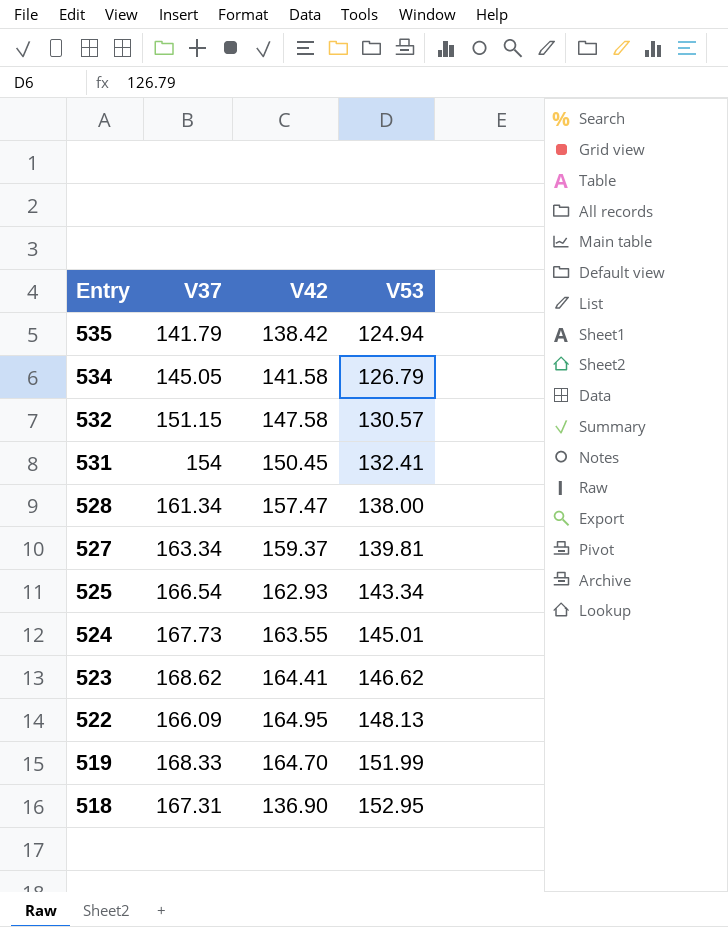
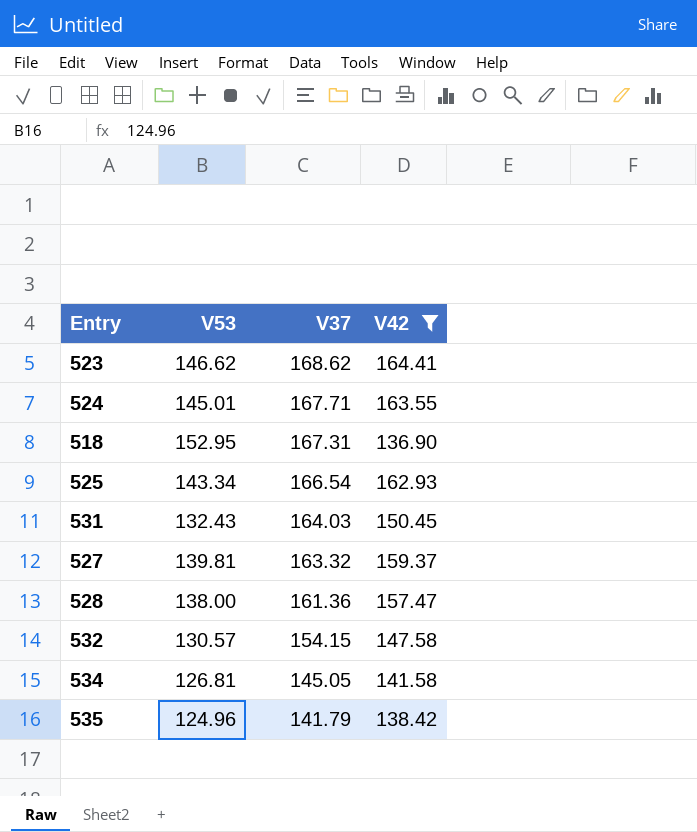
filter: none -> V42 <= 164.41
row order: Entry descending -> V37 descending
column V53 | position: 4 -> 2
524 | V37: 167.73 -> 167.71
531 | V53: 132.41 -> 132.43
531 | V37: 154 -> 164.03
527 | V37: 163.34 -> 163.32
528 | V37: 161.34 -> 161.36
532 | V37: 151.15 -> 154.15
534 | V53: 126.79 -> 126.81
535 | V53: 124.94 -> 124.96

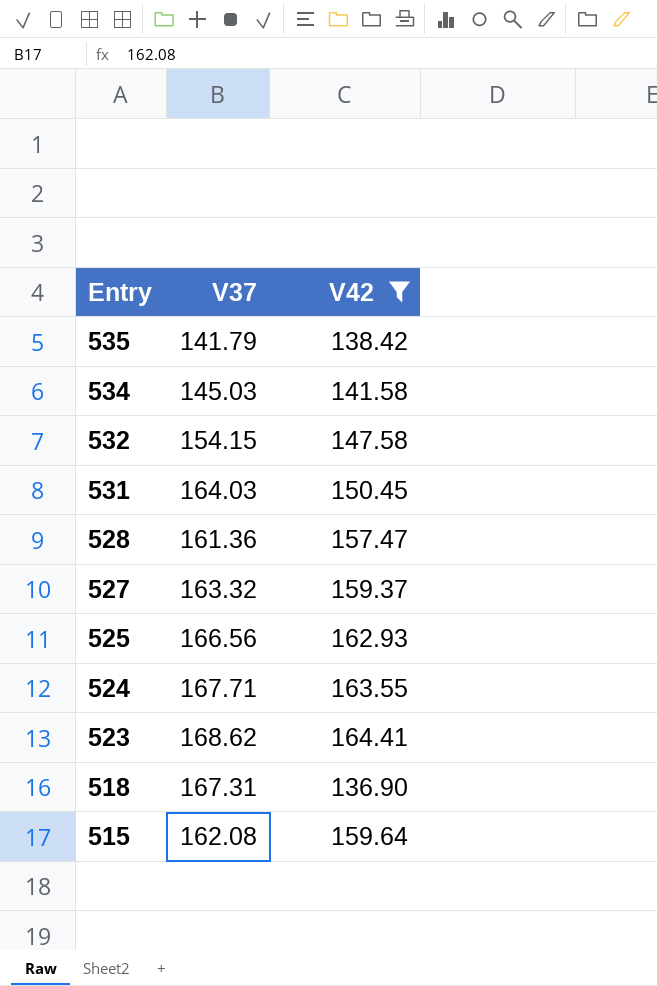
row order: V37 descending -> Entry descending
column V53 | position: 2 -> none
534 | V37: 145.05 -> 145.03
525 | V37: 166.54 -> 166.56
row 515: none -> 162.08 | 159.64

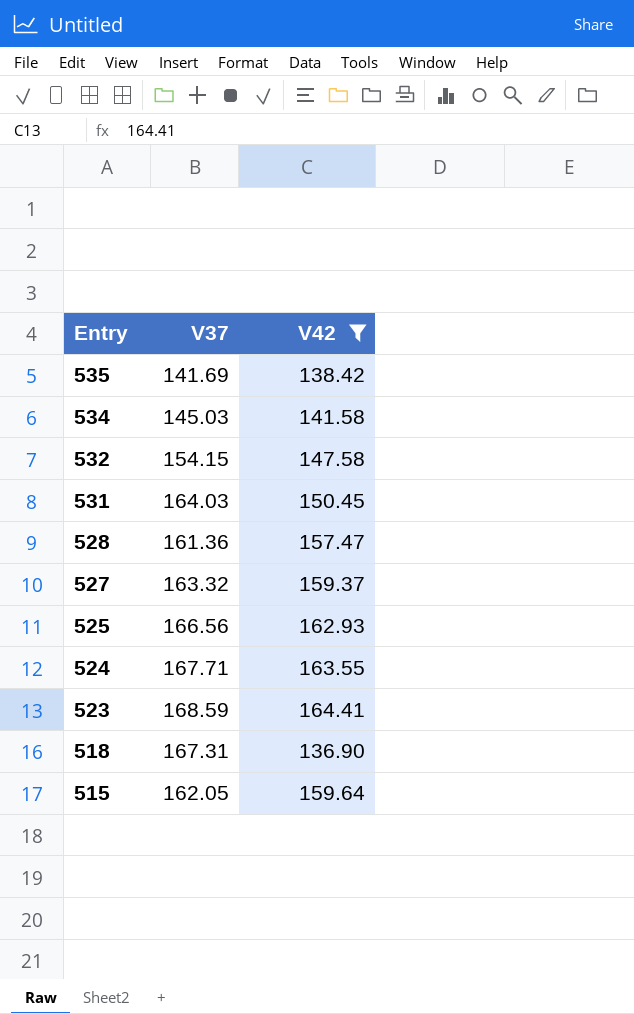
535 | V37: 141.79 -> 141.69
523 | V37: 168.62 -> 168.59
515 | V37: 162.08 -> 162.05

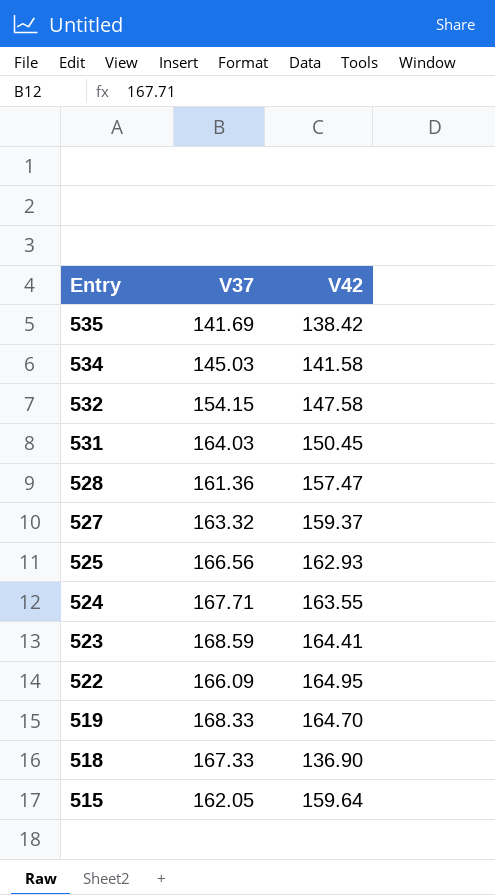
filter: V42 <= 164.41 -> none
518 | V37: 167.31 -> 167.33

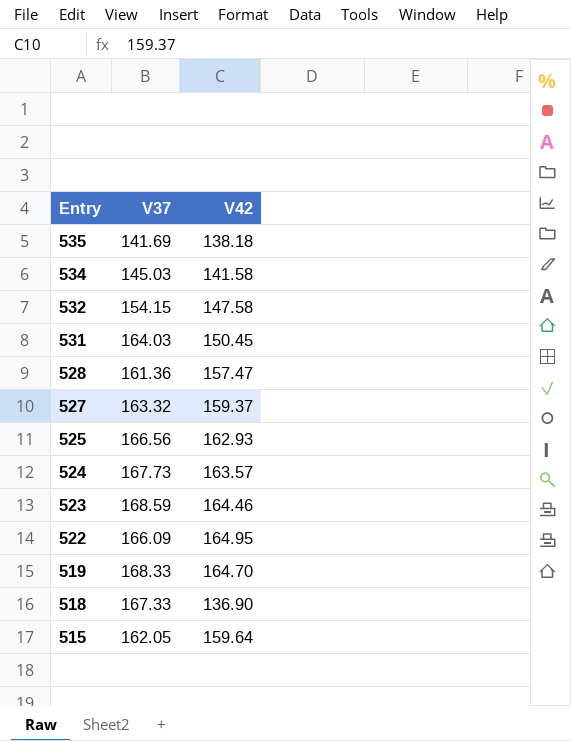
535 | V42: 138.42 -> 138.18
524 | V37: 167.71 -> 167.73
524 | V42: 163.55 -> 163.57
523 | V42: 164.41 -> 164.46

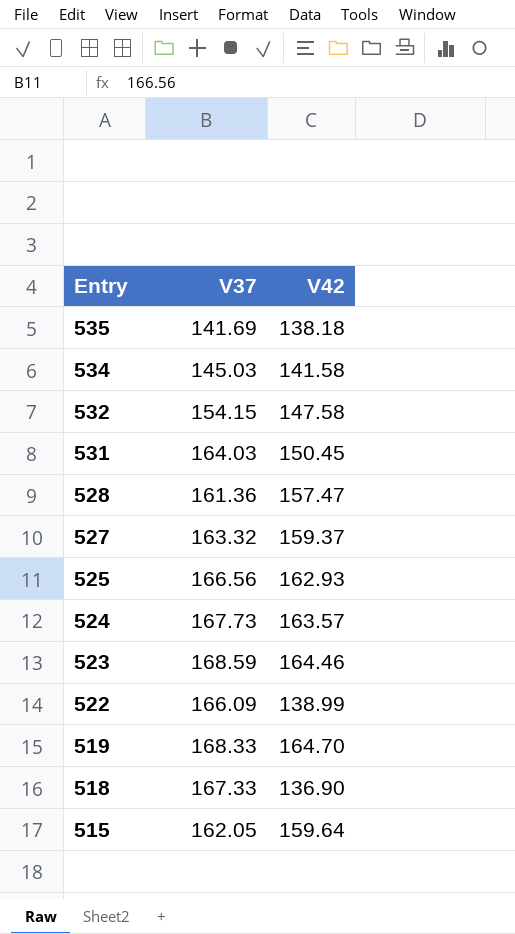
522 | V42: 164.95 -> 138.99

